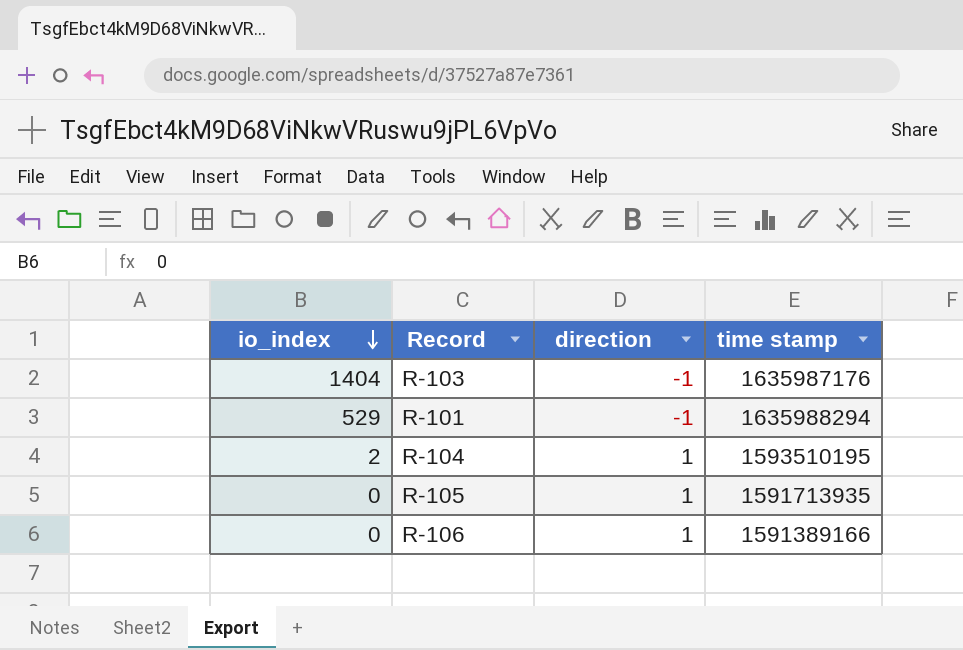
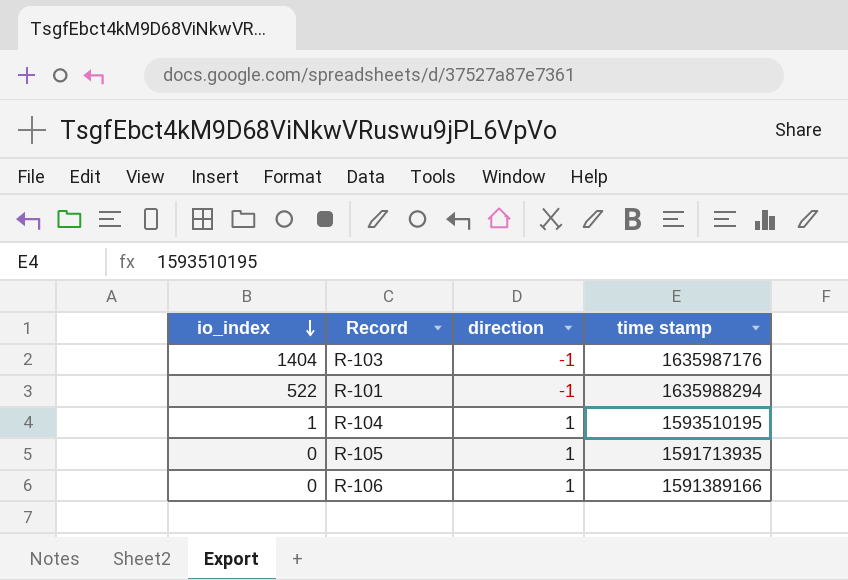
R-101 | io_index: 529 -> 522
R-104 | io_index: 2 -> 1

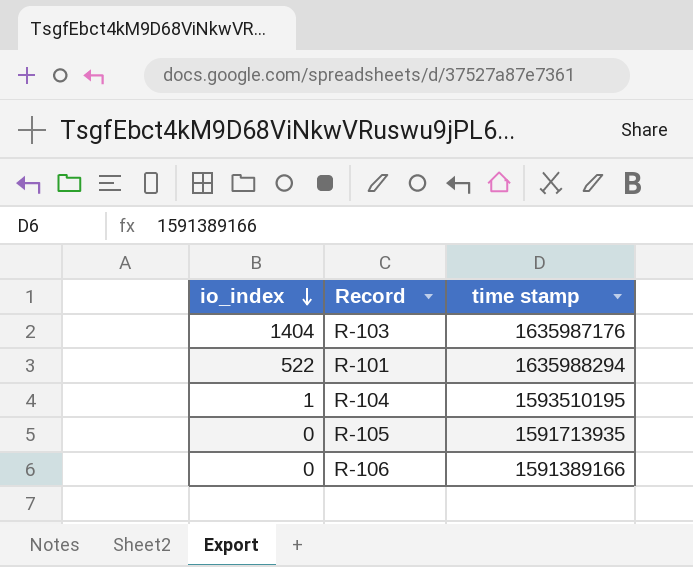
column direction | position: 3 -> none

